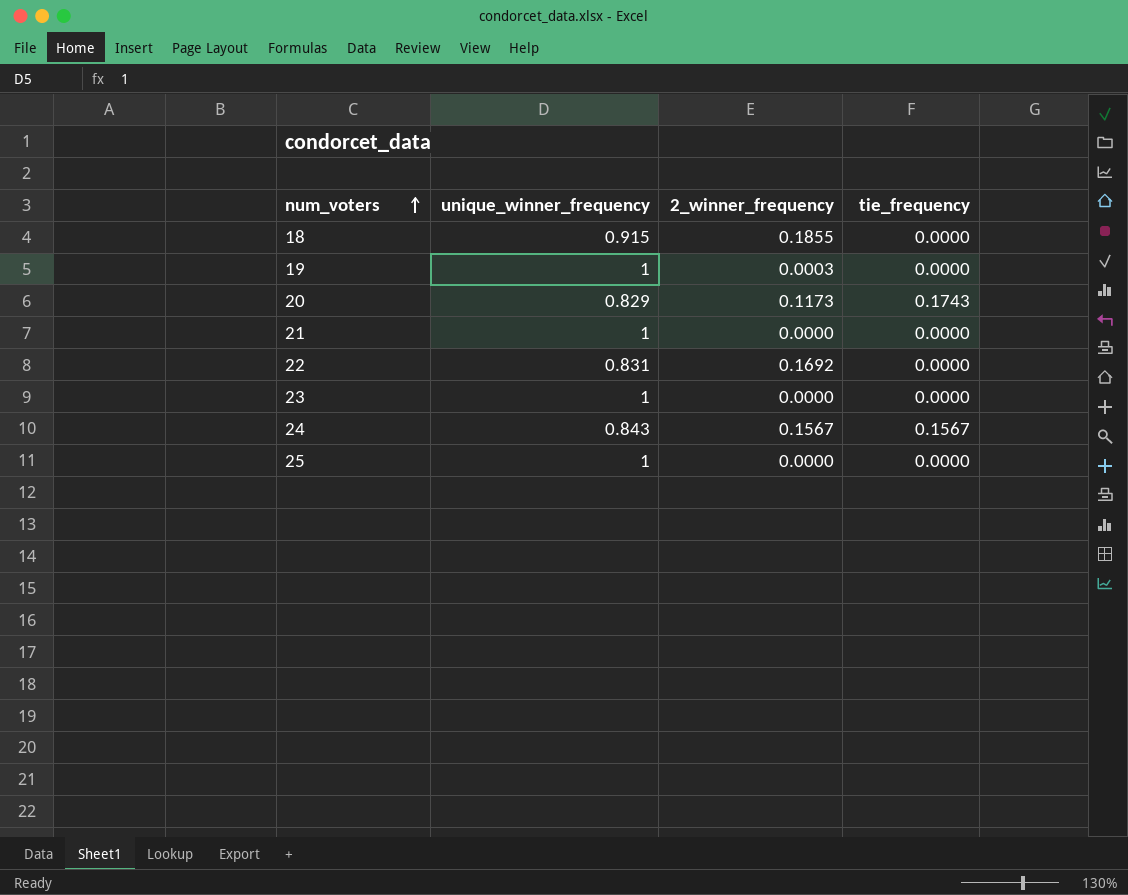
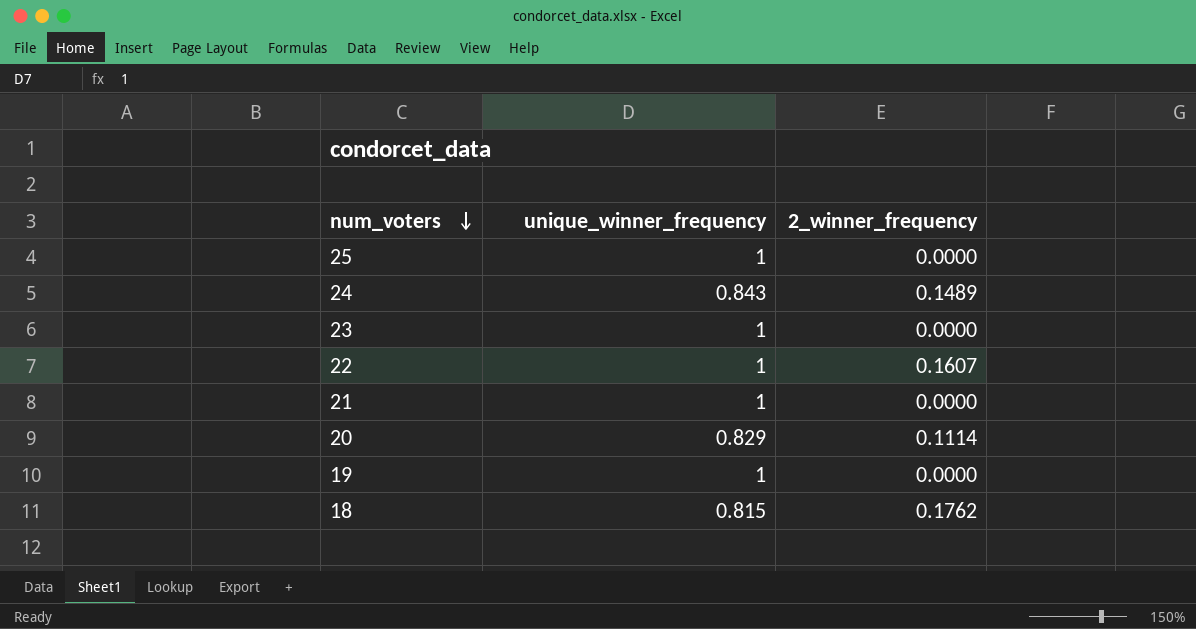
row order: num_voters ascending -> num_voters descending
column tie_frequency | position: 4 -> none
24 | 2_winner_frequency: 0.1567 -> 0.1489
22 | unique_winner_frequency: 0.831 -> 1
22 | 2_winner_frequency: 0.1692 -> 0.1607
20 | 2_winner_frequency: 0.1173 -> 0.1114
19 | 2_winner_frequency: 0.0003 -> 0.0000
18 | unique_winner_frequency: 0.915 -> 0.815
18 | 2_winner_frequency: 0.1855 -> 0.1762

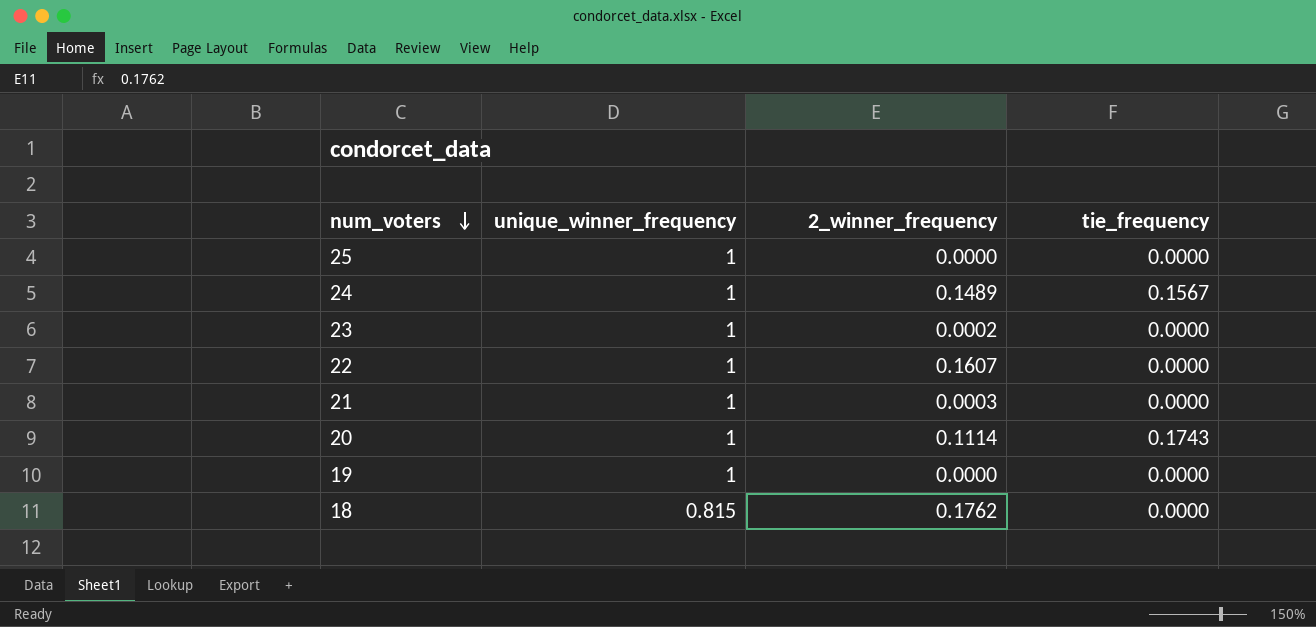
column tie_frequency | position: none -> 4
24 | unique_winner_frequency: 0.843 -> 1
23 | 2_winner_frequency: 0.0000 -> 0.0002
21 | 2_winner_frequency: 0.0000 -> 0.0003
20 | unique_winner_frequency: 0.829 -> 1

